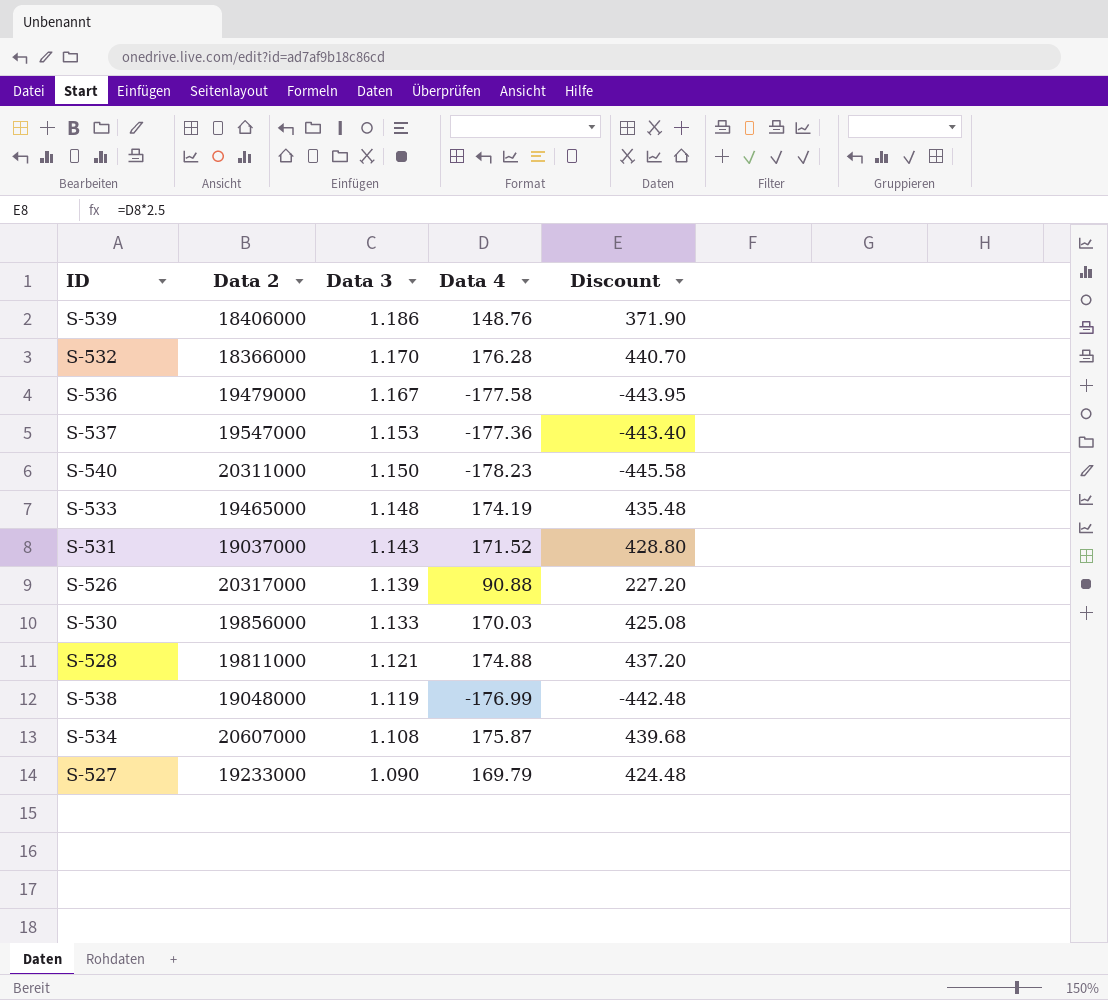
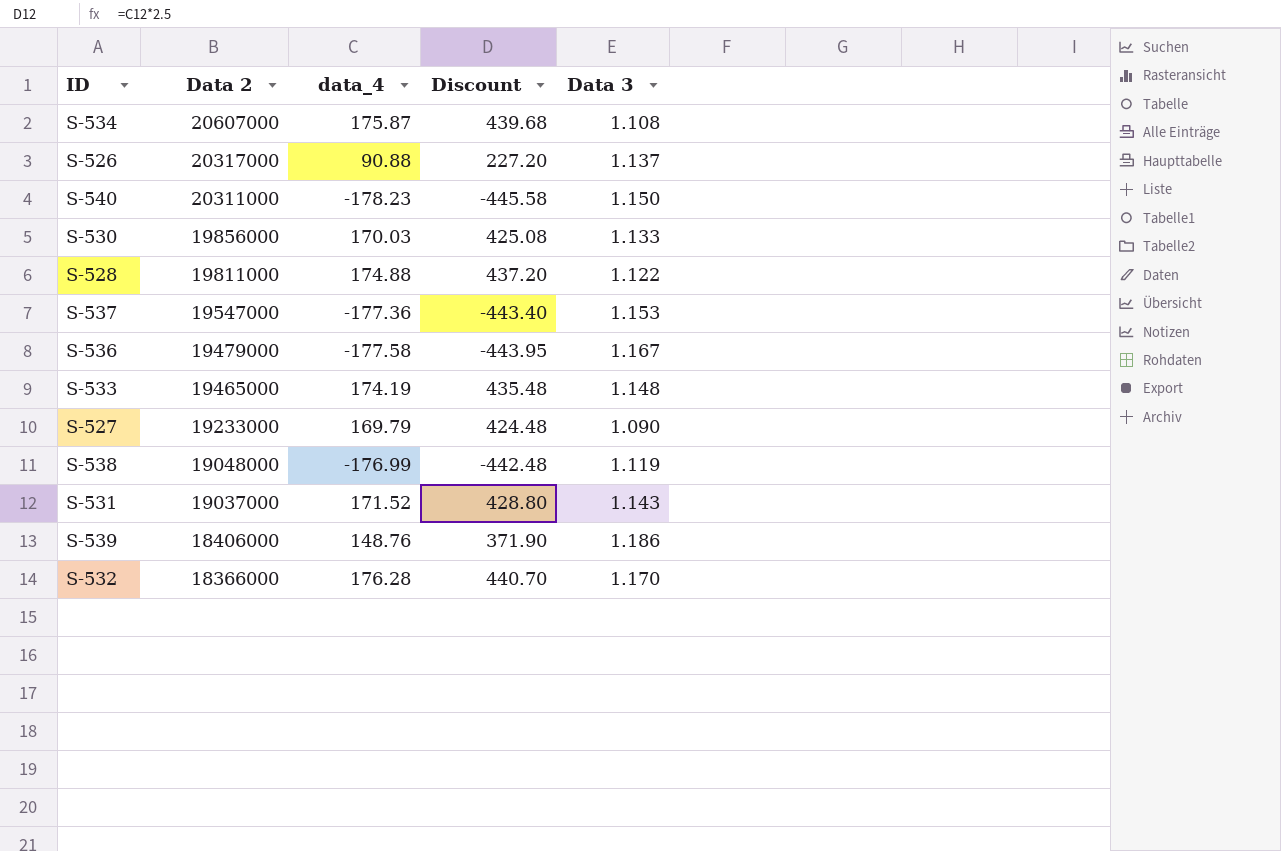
row order: Data 3 descending -> Data 2 descending
column name: Data 4 -> data_4
column Data 3 | position: 3 -> 5
S-526 | Data 3: 1.139 -> 1.137
S-528 | Data 3: 1.121 -> 1.122

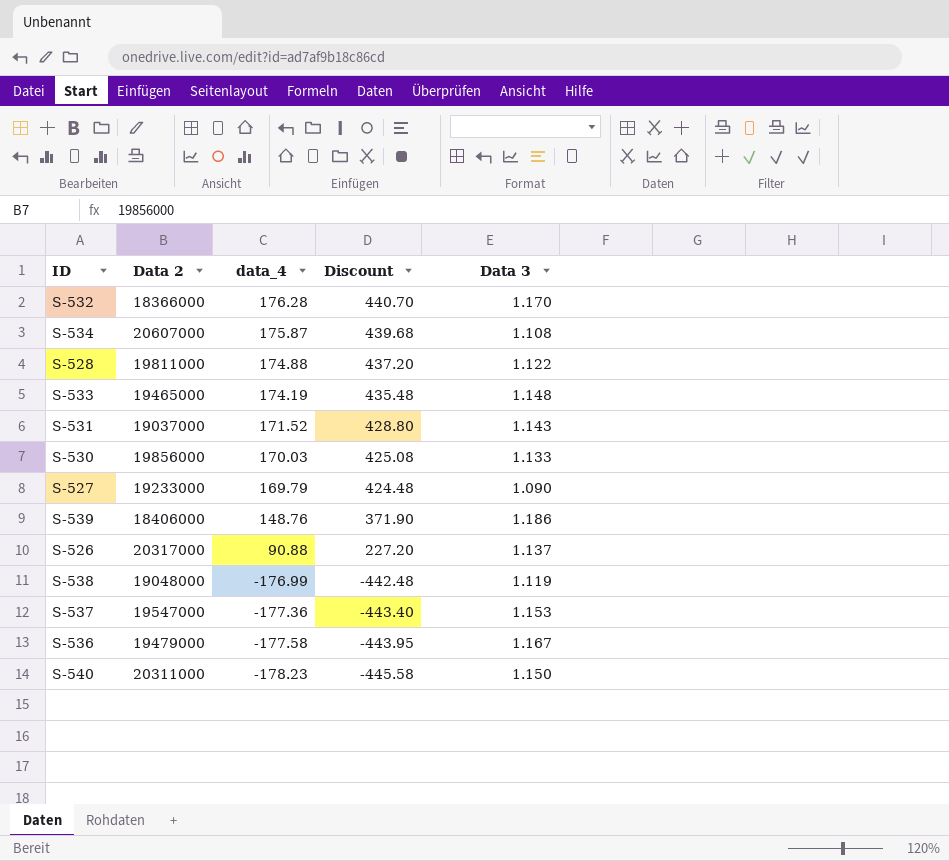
row order: Data 2 descending -> data_4 descending

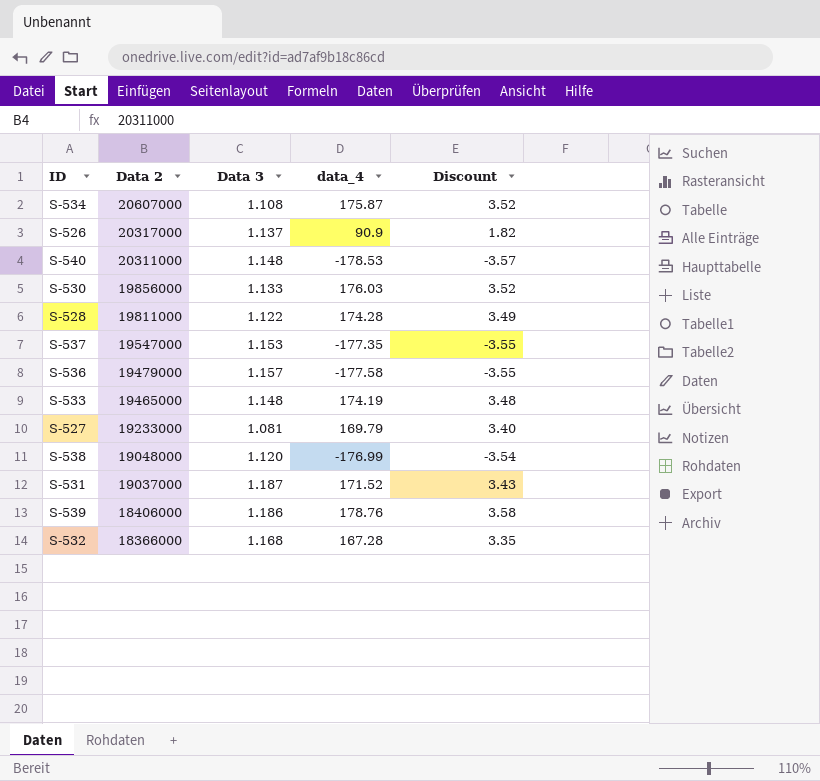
row order: data_4 descending -> Data 2 descending
column Data 3 | position: 5 -> 3
column Discount | formula: [data_4] * 2.5 -> [data_4] * 0.02
S-526 | data_4: 90.88 -> 90.9
S-540 | Data 3: 1.150 -> 1.148
S-540 | data_4: -178.23 -> -178.53
S-530 | data_4: 170.03 -> 176.03
S-528 | data_4: 174.88 -> 174.28
S-537 | data_4: -177.36 -> -177.35
S-536 | Data 3: 1.167 -> 1.157
S-527 | Data 3: 1.090 -> 1.081
S-538 | Data 3: 1.119 -> 1.120
S-531 | Data 3: 1.143 -> 1.187
S-539 | data_4: 148.76 -> 178.76
S-532 | Data 3: 1.170 -> 1.168
S-532 | data_4: 176.28 -> 167.28

